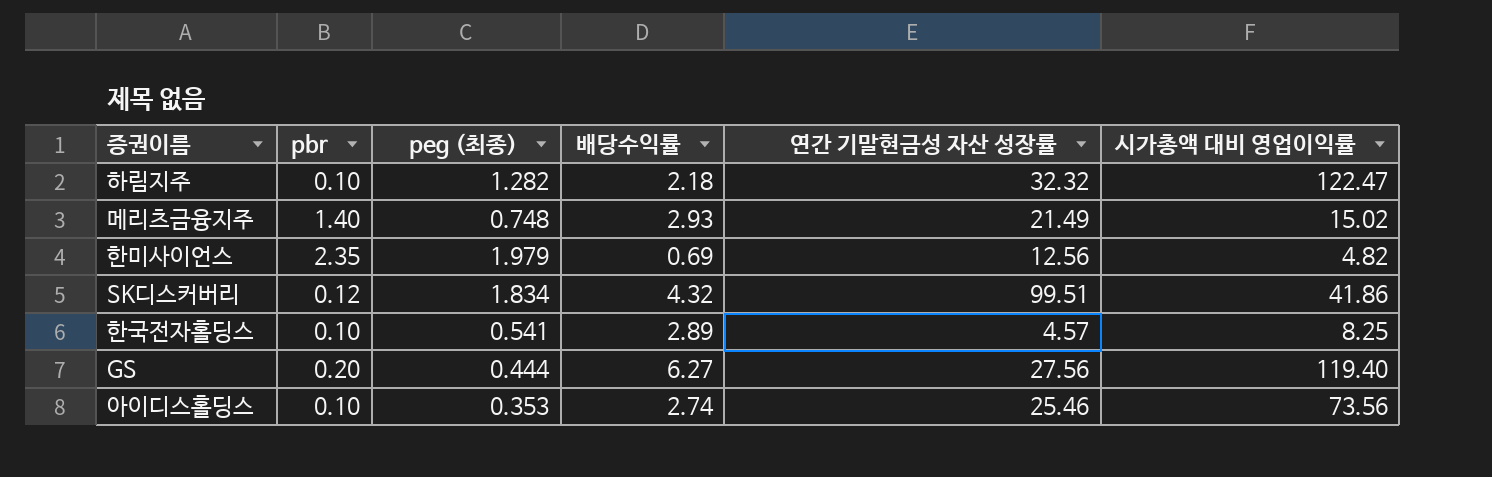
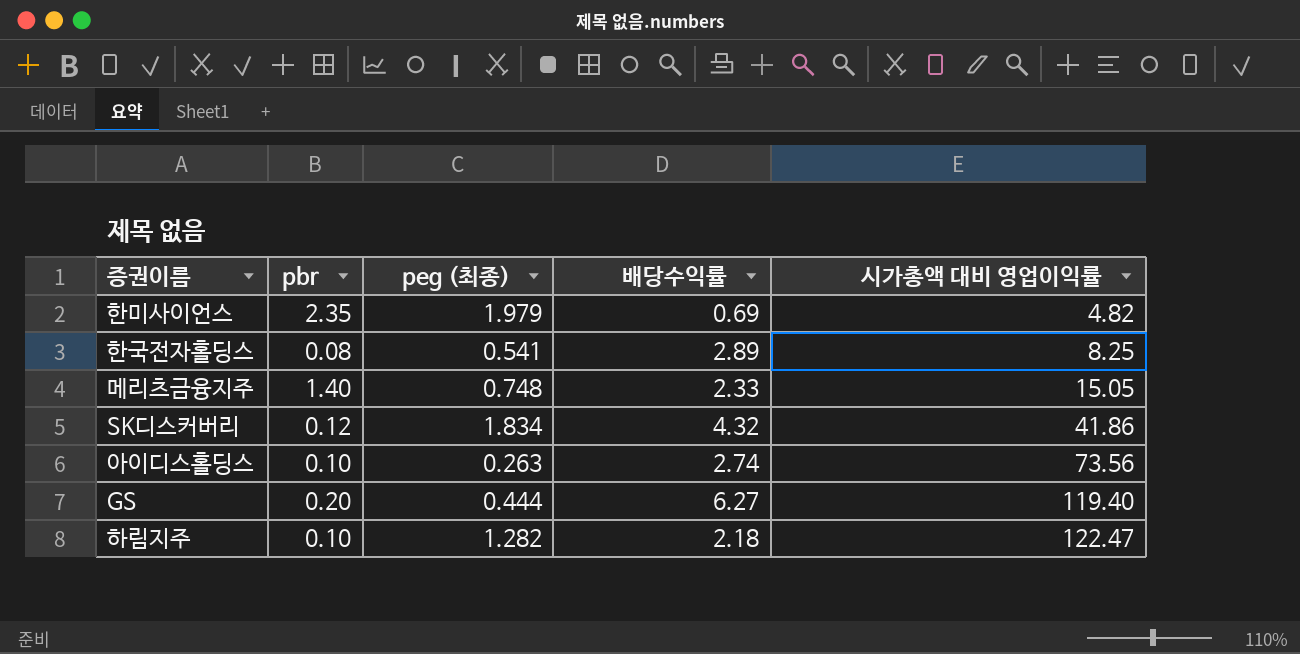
row order: none -> 시가총액 대비 영업이익률 ascending
column 연간 기말현금성 자산 성장률 | position: 5 -> none
한국전자홀딩스 | pbr: 0.10 -> 0.08
메리츠금융지주 | 배당수익률: 2.93 -> 2.33
메리츠금융지주 | 시가총액 대비 영업이익률: 15.02 -> 15.05
아이디스홀딩스 | peg (최종): 0.353 -> 0.263

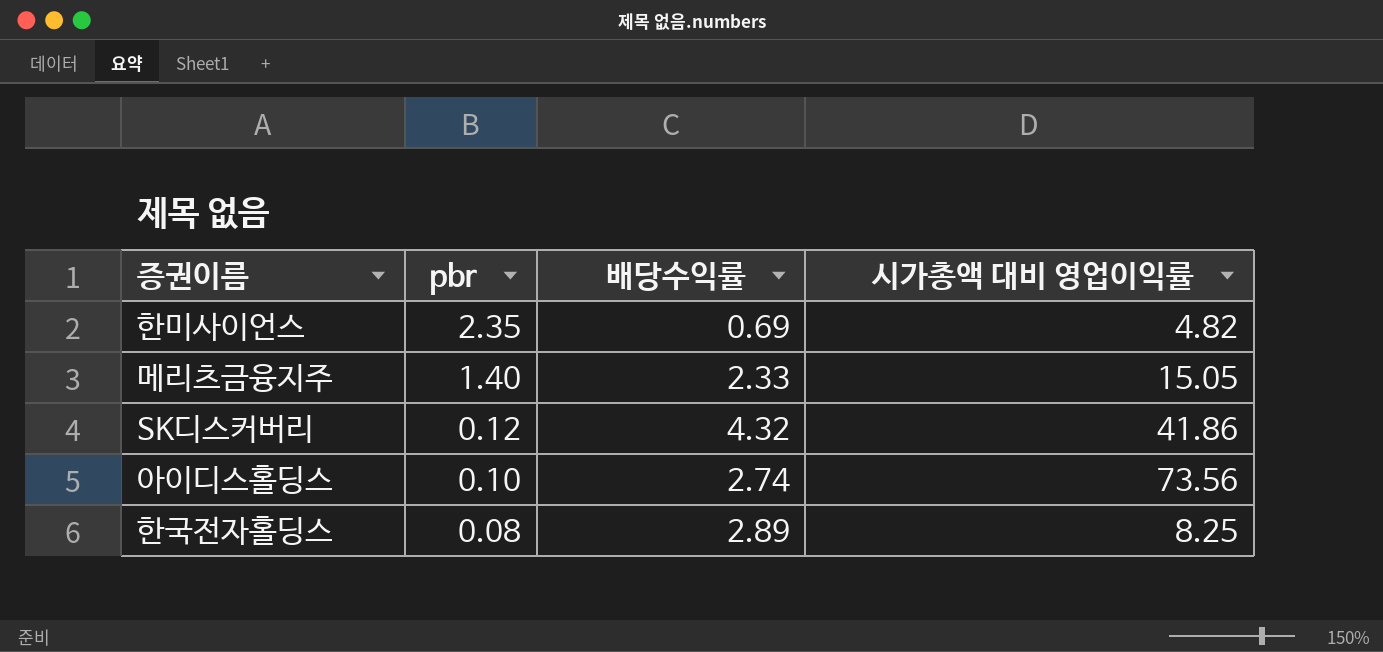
row order: 시가총액 대비 영업이익률 ascending -> pbr descending
column peg (최종) | position: 3 -> none
row GS: 0.20 | 0.444 | 6.27 | 119.40 -> none
row 하림지주: 0.10 | 1.282 | 2.18 | 122.47 -> none

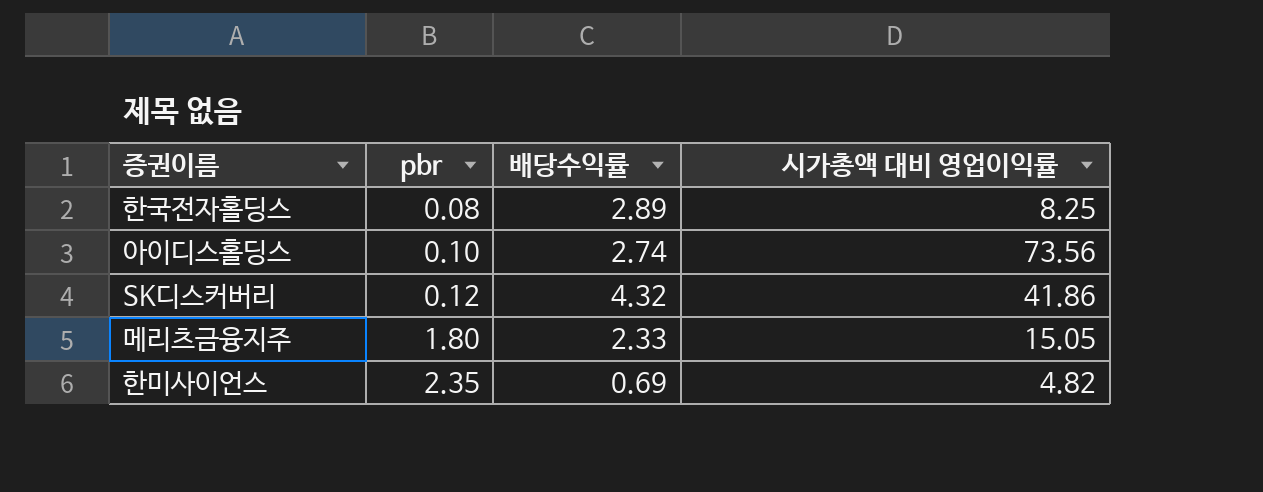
row order: pbr descending -> pbr ascending
메리츠금융지주 | pbr: 1.40 -> 1.80

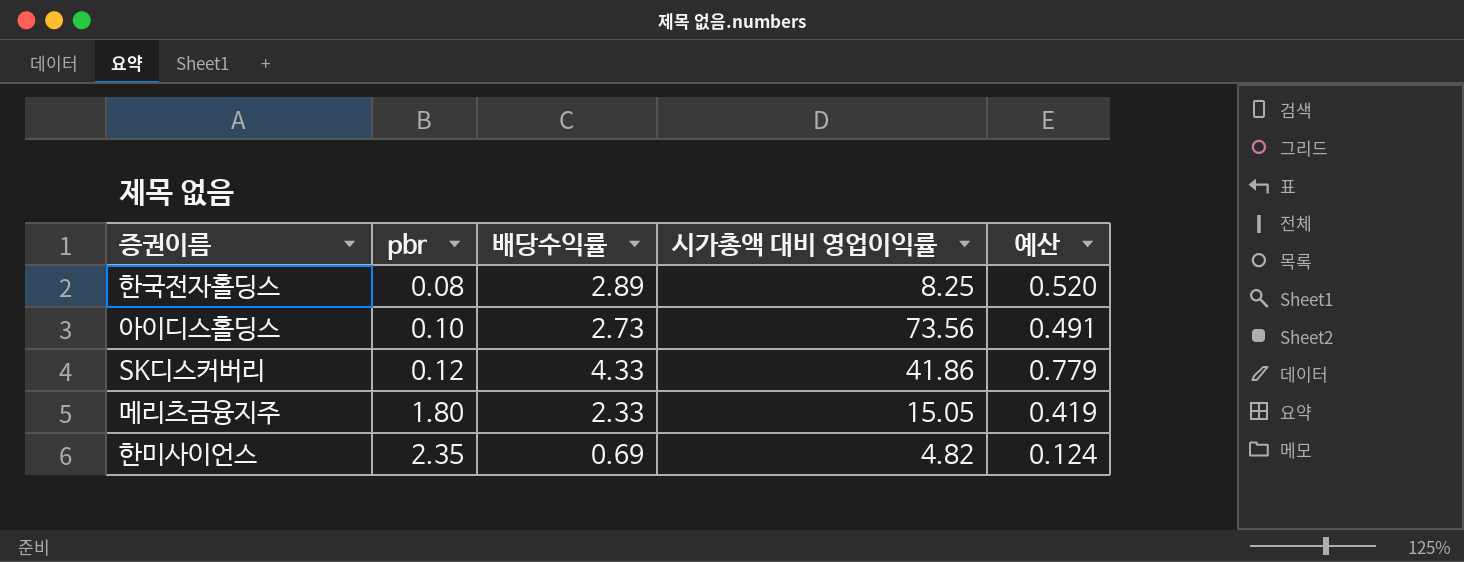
column 예산 | formula: none -> [배당수익률] * 0.18
아이디스홀딩스 | 배당수익률: 2.74 -> 2.73
SK디스커버리 | 배당수익률: 4.32 -> 4.33

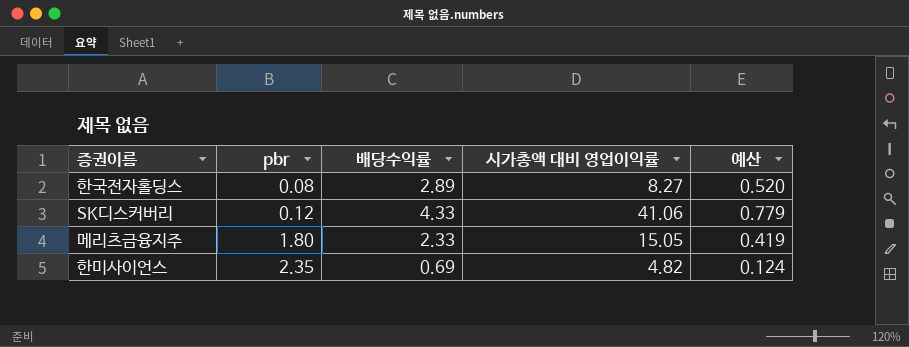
row 아이디스홀딩스: 0.10 | 2.73 | 73.56 | 0.491 -> none
한국전자홀딩스 | 시가총액 대비 영업이익률: 8.25 -> 8.27
SK디스커버리 | 시가총액 대비 영업이익률: 41.86 -> 41.06

